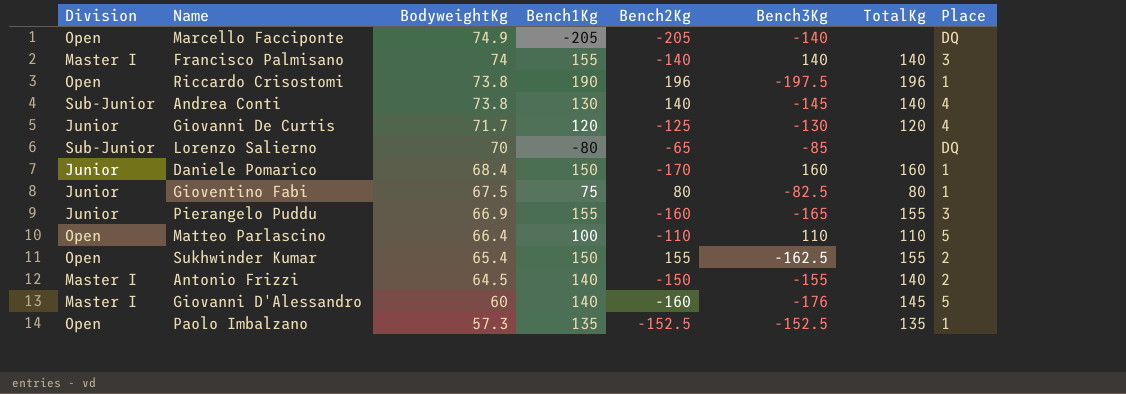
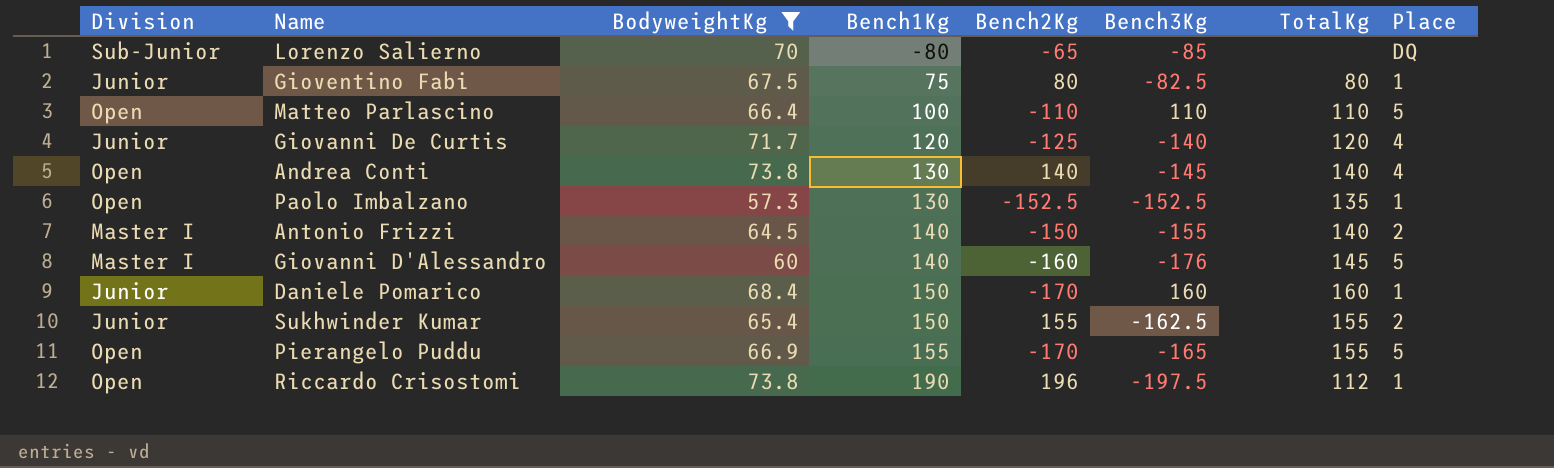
filter: none -> BodyweightKg <= 73.8
row order: BodyweightKg descending -> Bench1Kg ascending
Giovanni De Curtis | Bench3Kg: -130 -> -140
Andrea Conti | Division: Sub-Junior -> Open
Paolo Imbalzano | Bench1Kg: 135 -> 130
Sukhwinder Kumar | Division: Open -> Junior
Pierangelo Puddu | Division: Junior -> Open
Pierangelo Puddu | Bench2Kg: -160 -> -170
Pierangelo Puddu | Place: 3 -> 5
Riccardo Crisostomi | TotalKg: 196 -> 112

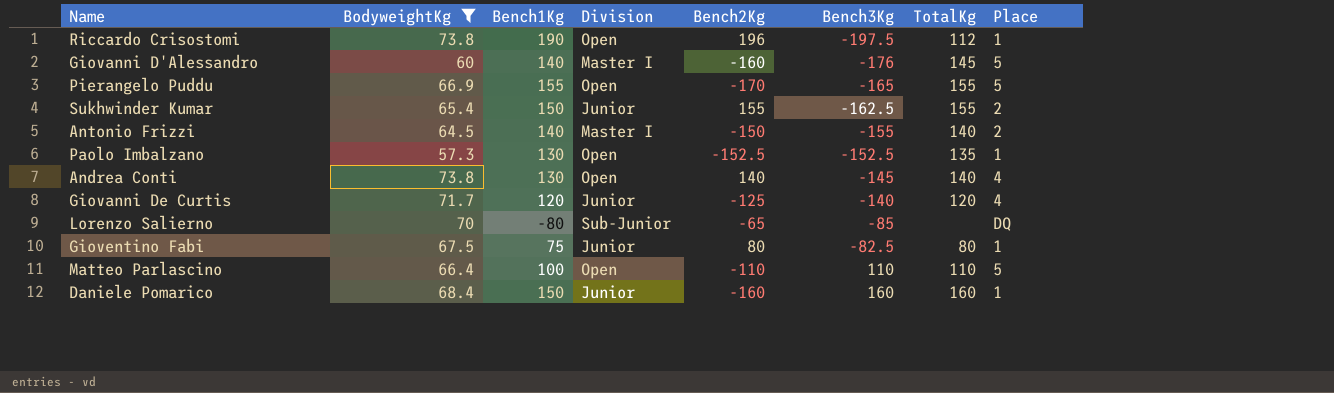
row order: Bench1Kg ascending -> Bench3Kg ascending
column Division | position: 1 -> 4
Daniele Pomarico | Bench2Kg: -170 -> -160

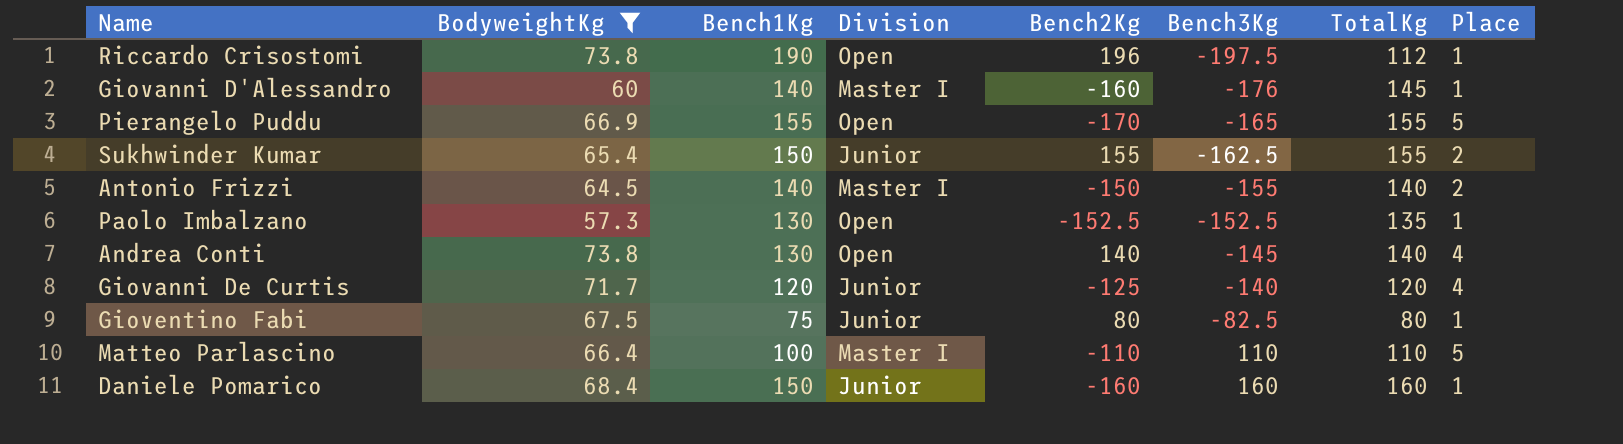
row Lorenzo Salierno: 70 | -80 | Sub-Junior | -65 | -85 | none | DQ -> none
Giovanni D'Alessandro | Place: 5 -> 1
Matteo Parlascino | Division: Open -> Master I

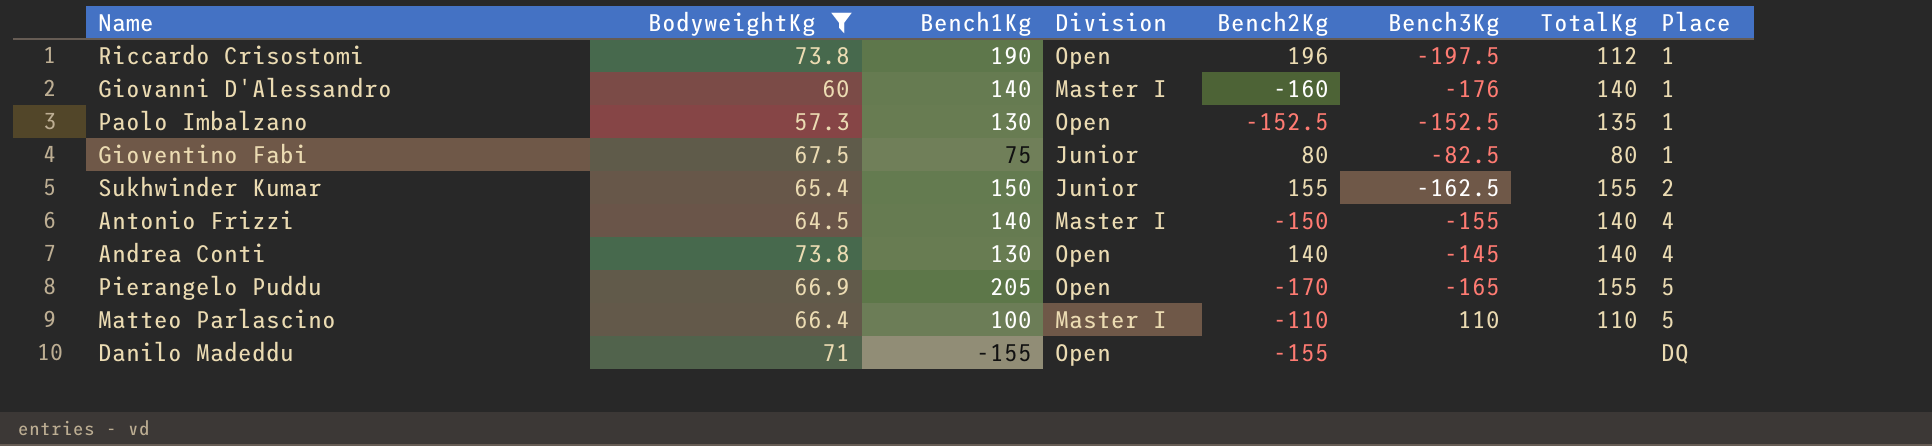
row order: Bench3Kg ascending -> Place ascending
row Giovanni De Curtis: 71.7 | 120 | Junior | -125 | -140 | 120 | 4 -> none
row Daniele Pomarico: 68.4 | 150 | Junior | -160 | 160 | 160 | 1 -> none
Giovanni D'Alessandro | TotalKg: 145 -> 140
Antonio Frizzi | Place: 2 -> 4
Pierangelo Puddu | Bench1Kg: 155 -> 205
row Danilo Madeddu: none -> 71 | -155 | Open | -155 | none | none | DQ

